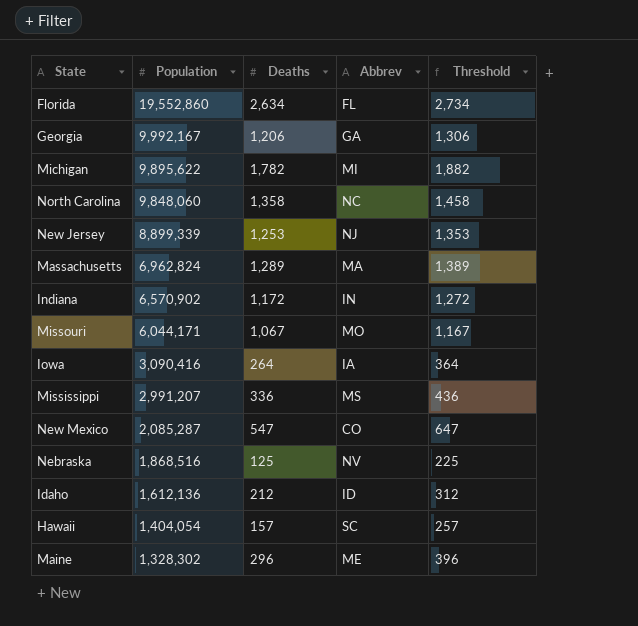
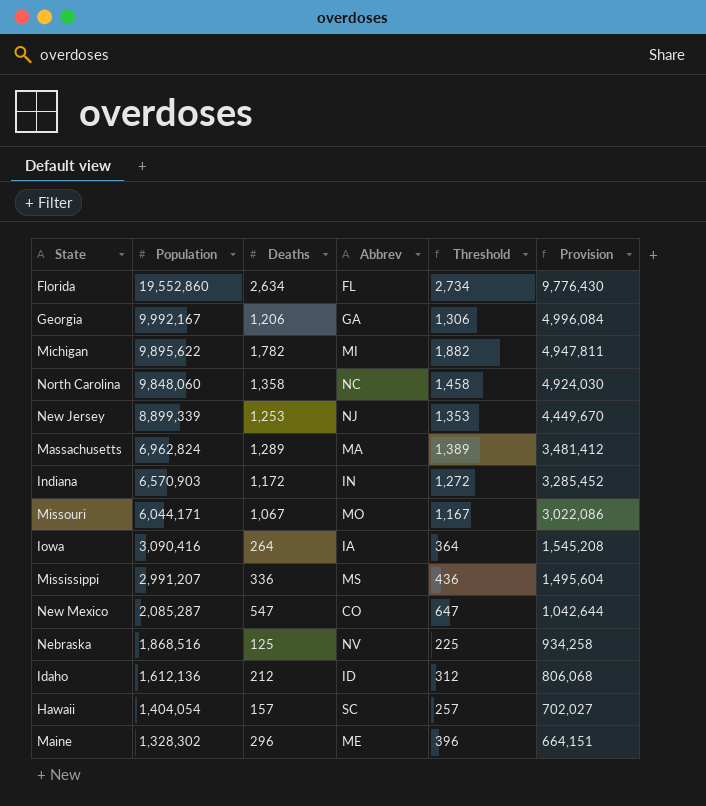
column Provision | formula: none -> [Population] * 0.5
Indiana | Population: 6,570,902 -> 6,570,903

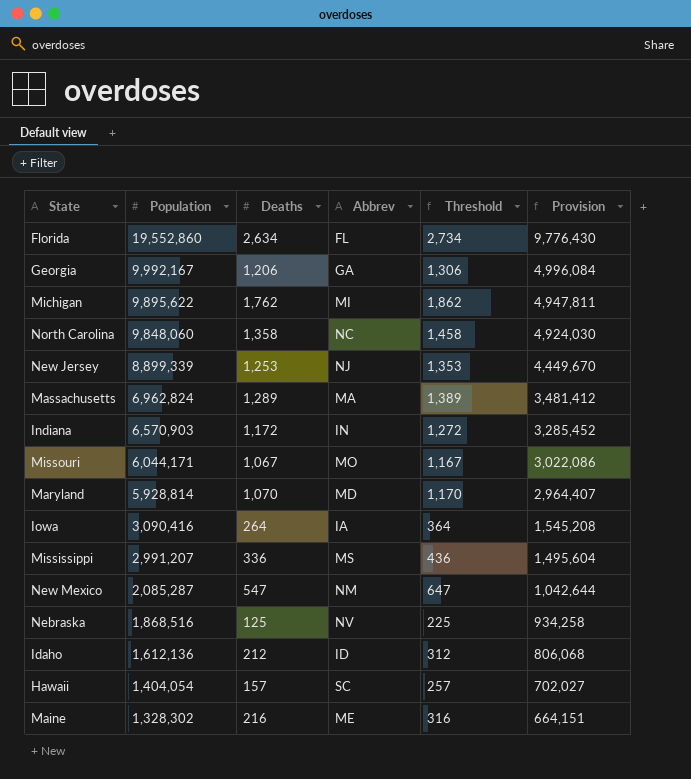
Michigan | Deaths: 1,782 -> 1,762
Michigan | Threshold: 1,882 -> 1,862
row Maryland: none -> 5,928,814 | 1,070 | MD | 1,170 | 2,964,407
New Mexico | Abbrev: CO -> NM
Maine | Deaths: 296 -> 216
Maine | Threshold: 396 -> 316

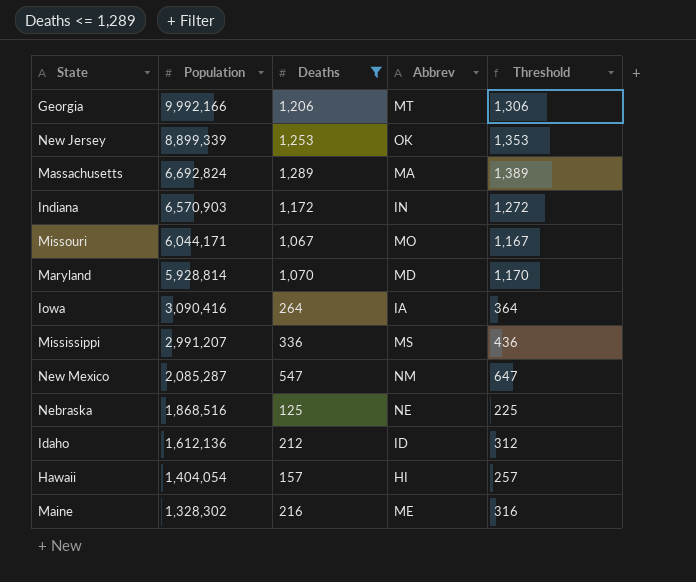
filter: none -> Deaths <= 1,289
column Provision | formula: [Population] * 0.5 -> none
Georgia | Population: 9,992,167 -> 9,992,166
Georgia | Abbrev: GA -> MT
New Jersey | Abbrev: NJ -> OK
Massachusetts | Population: 6,962,824 -> 6,692,824
Nebraska | Abbrev: NV -> NE
Hawaii | Abbrev: SC -> HI

